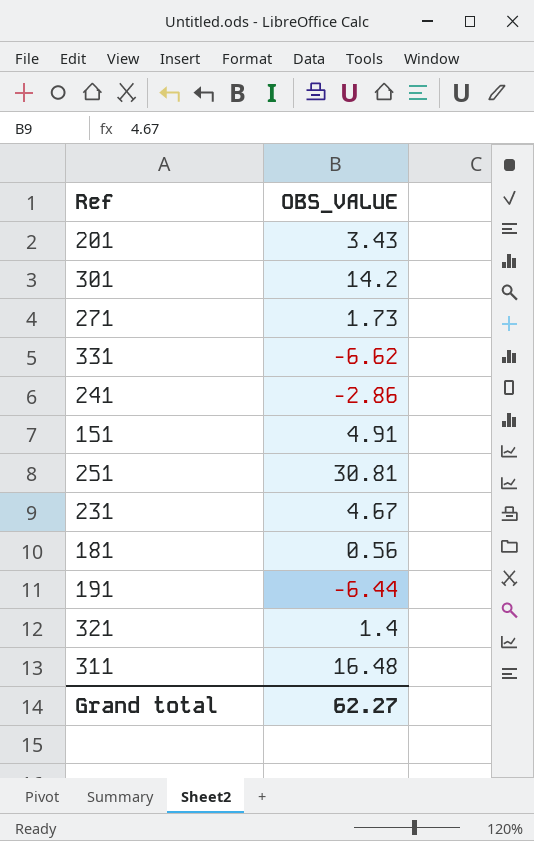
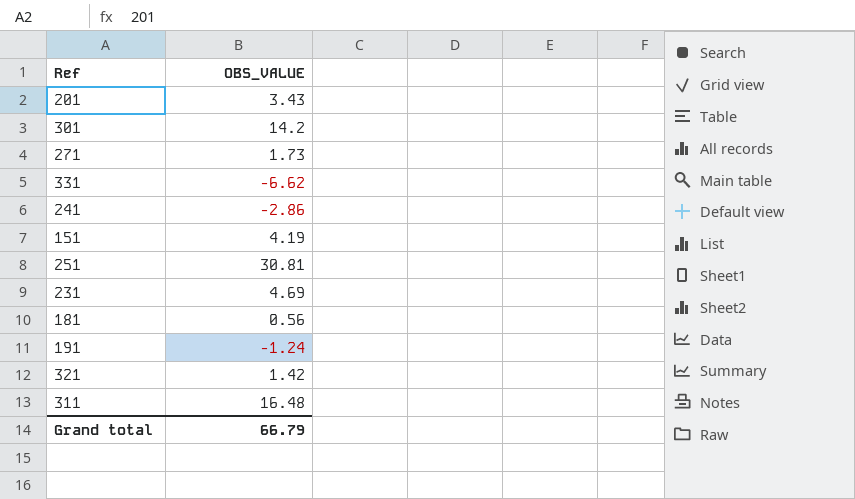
151 | OBS_VALUE: 4.91 -> 4.19
231 | OBS_VALUE: 4.67 -> 4.69
191 | OBS_VALUE: -6.44 -> -1.24
321 | OBS_VALUE: 1.4 -> 1.42
Grand total | OBS_VALUE: 62.27 -> 66.79

